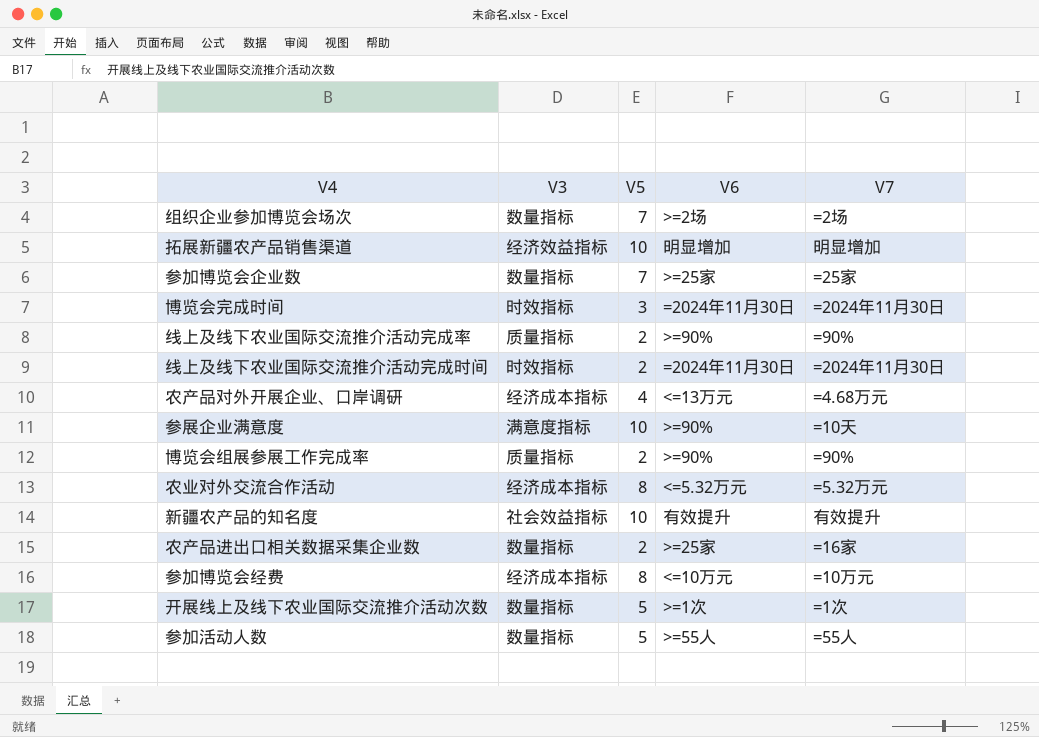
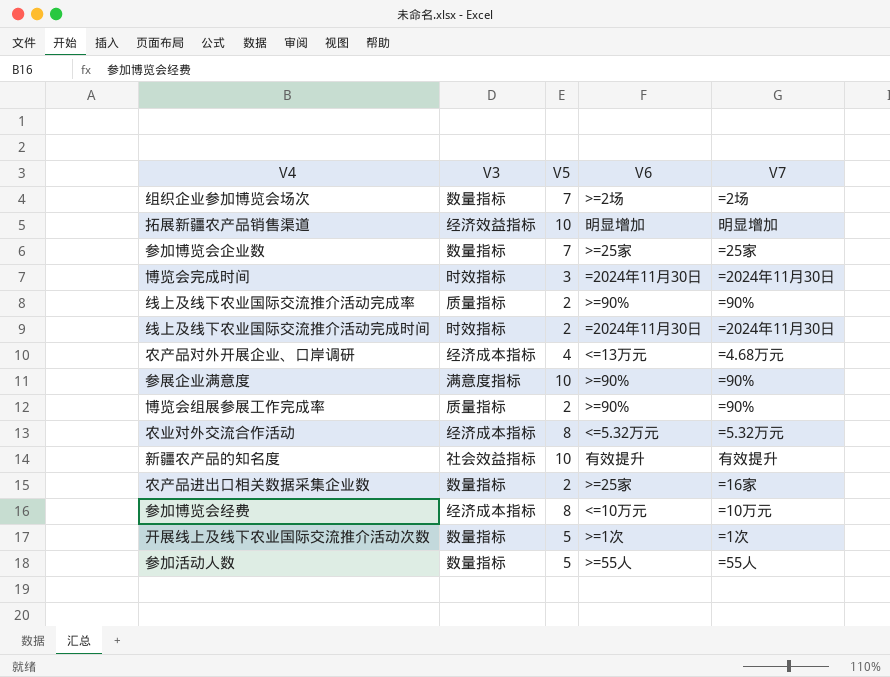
参展企业满意度 | V7: =10天 -> =90%

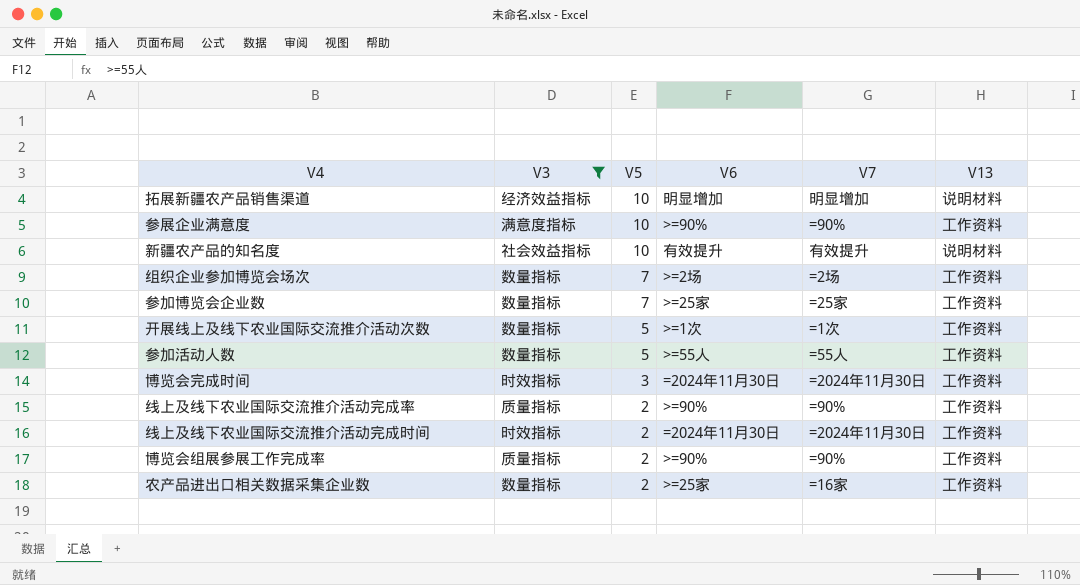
filter: none -> V3 != 经济成本指标
row order: none -> V5 descending
column V13 | position: none -> 6

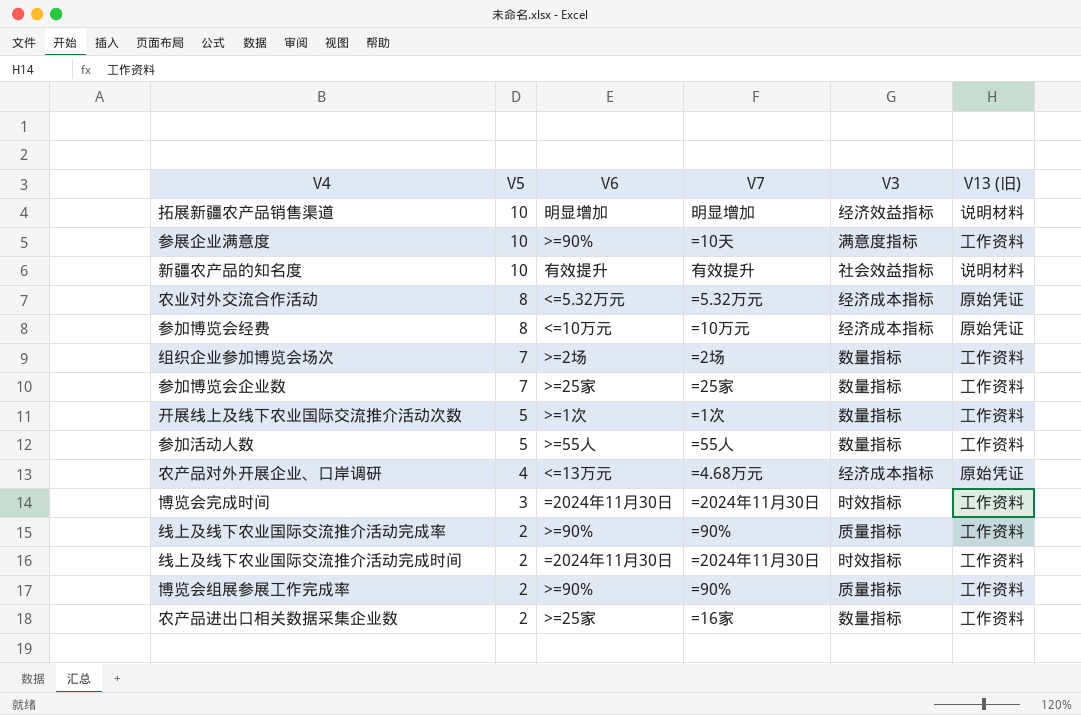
filter: V3 != 经济成本指标 -> none
column V3 | position: 2 -> 5
column name: V13 -> V13 (旧)
参展企业满意度 | V7: =90% -> =10天

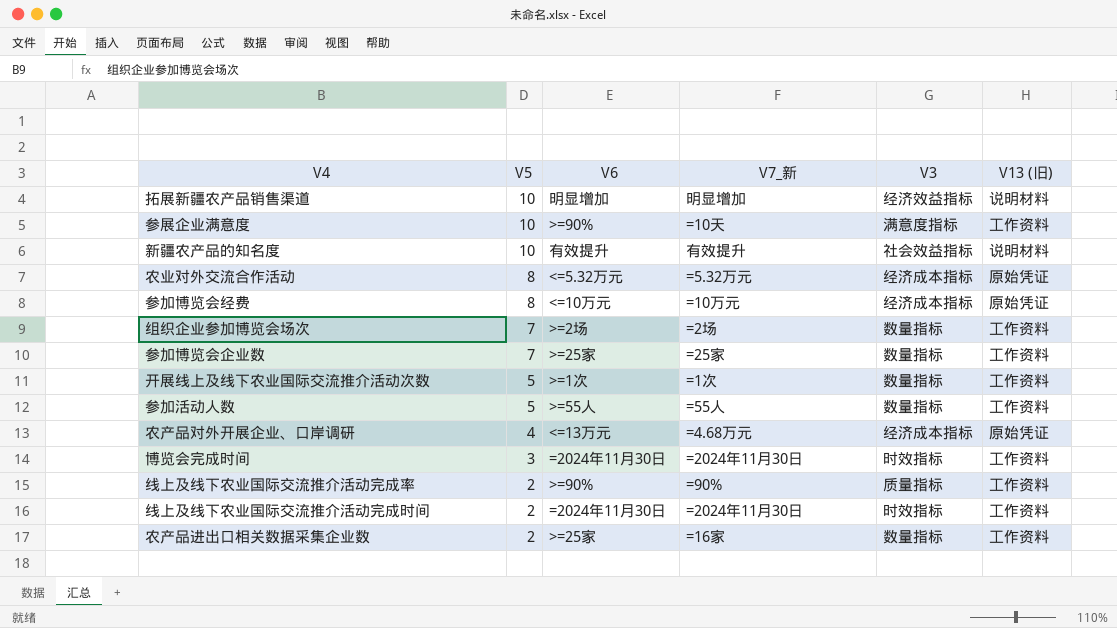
column name: V7 -> V7_新
row 博览会组展参展工作完成率: 2 | >=90% | =90% | 质量指标 | 工作资料 -> none

